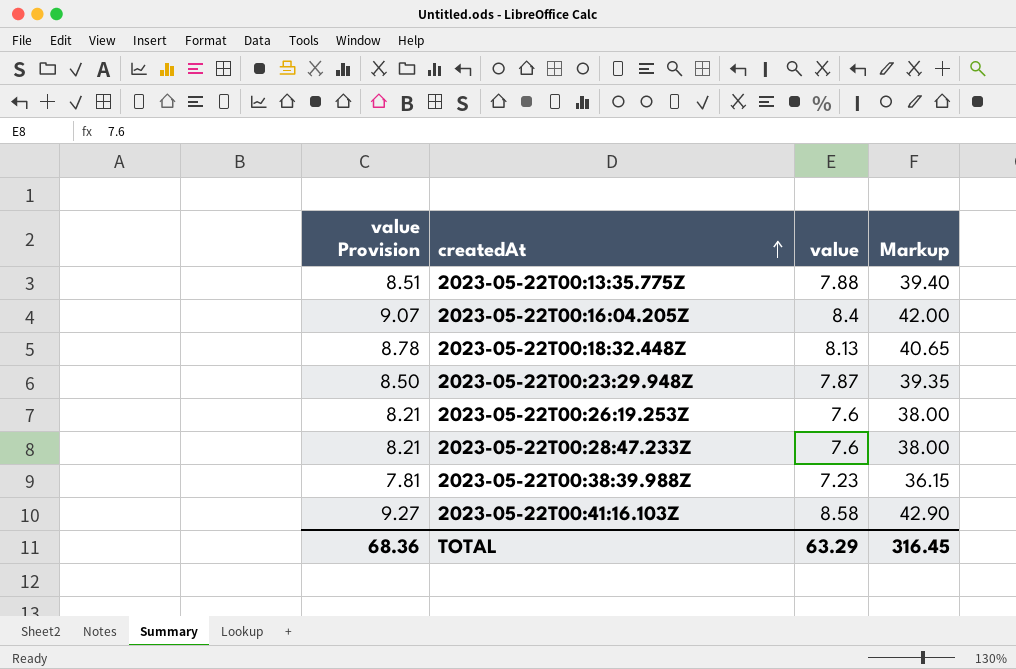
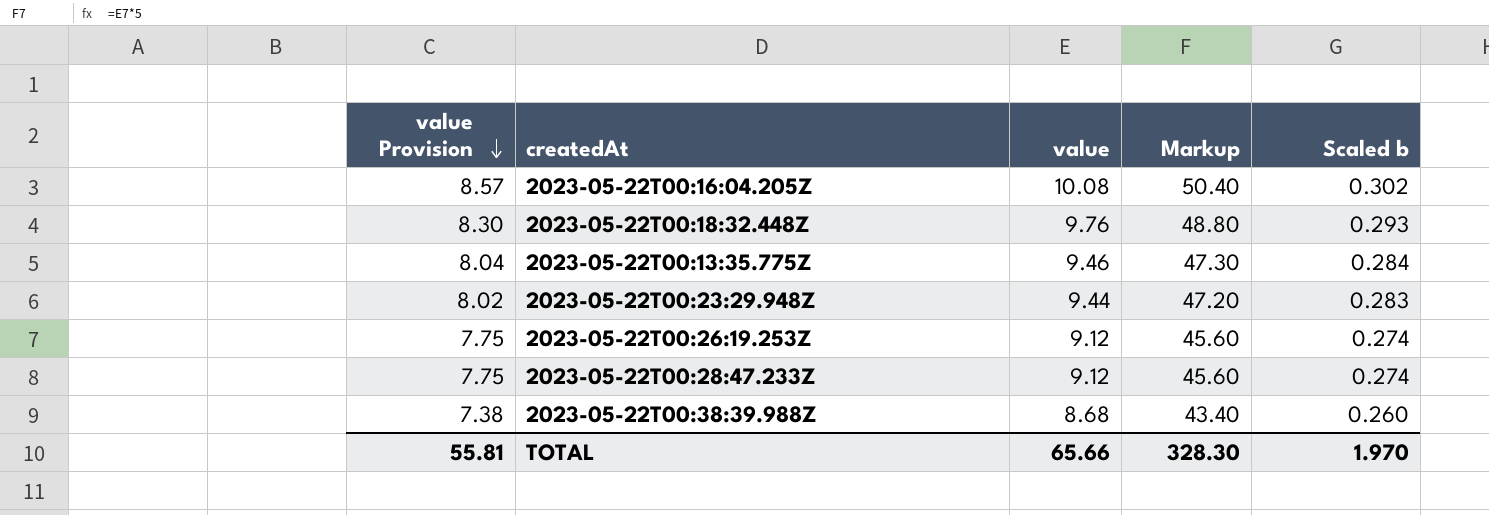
row order: createdAt ascending -> value Provision descending
column value Provision | formula: [value] * 1.08 -> [value] * 0.85
column Scaled b | formula: none -> [value] * 0.03
row 2023-05-22T00:41:16.103Z: 9.27 | 8.58 | 42.90 -> none
2023-05-22T00:16:04.205Z | value: 8.4 -> 10.08
2023-05-22T00:16:04.205Z | Markup: 42.00 -> 50.40
2023-05-22T00:18:32.448Z | value: 8.13 -> 9.76
2023-05-22T00:18:32.448Z | Markup: 40.65 -> 48.80
2023-05-22T00:13:35.775Z | value: 7.88 -> 9.46
2023-05-22T00:13:35.775Z | Markup: 39.40 -> 47.30
2023-05-22T00:23:29.948Z | value: 7.87 -> 9.44
2023-05-22T00:23:29.948Z | Markup: 39.35 -> 47.20
2023-05-22T00:26:19.253Z | value: 7.6 -> 9.12
2023-05-22T00:26:19.253Z | Markup: 38.00 -> 45.60
2023-05-22T00:28:47.233Z | value: 7.6 -> 9.12
2023-05-22T00:28:47.233Z | Markup: 38.00 -> 45.60
2023-05-22T00:38:39.988Z | value: 7.23 -> 8.68
2023-05-22T00:38:39.988Z | Markup: 36.15 -> 43.40
TOTAL | value Provision: 68.36 -> 55.81
TOTAL | value: 63.29 -> 65.66
TOTAL | Markup: 316.45 -> 328.30

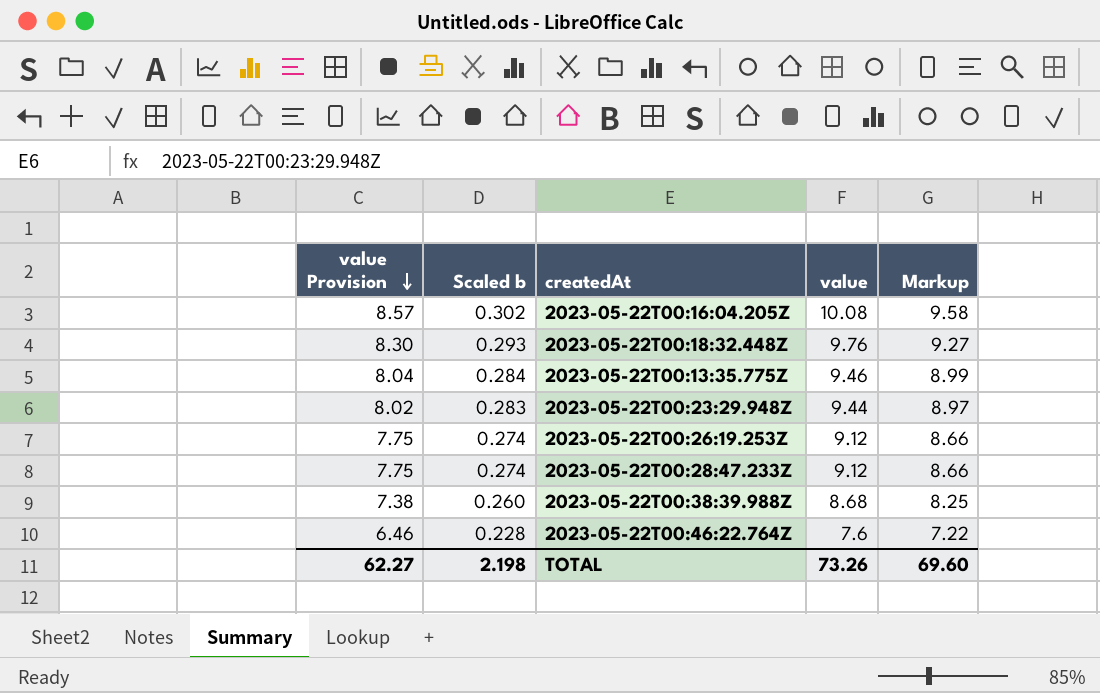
column Scaled b | position: 5 -> 2
column Markup | formula: [value] * 5 -> [value] * 0.95
row 2023-05-22T00:46:22.764Z: none -> 6.46 | 0.228 | 7.6 | 7.22
TOTAL | value Provision: 55.81 -> 62.27
TOTAL | Scaled b: 1.970 -> 2.198
TOTAL | value: 65.66 -> 73.26
TOTAL | Markup: 328.30 -> 69.60

